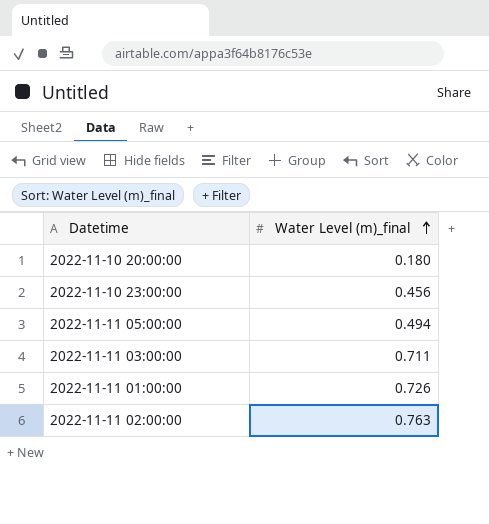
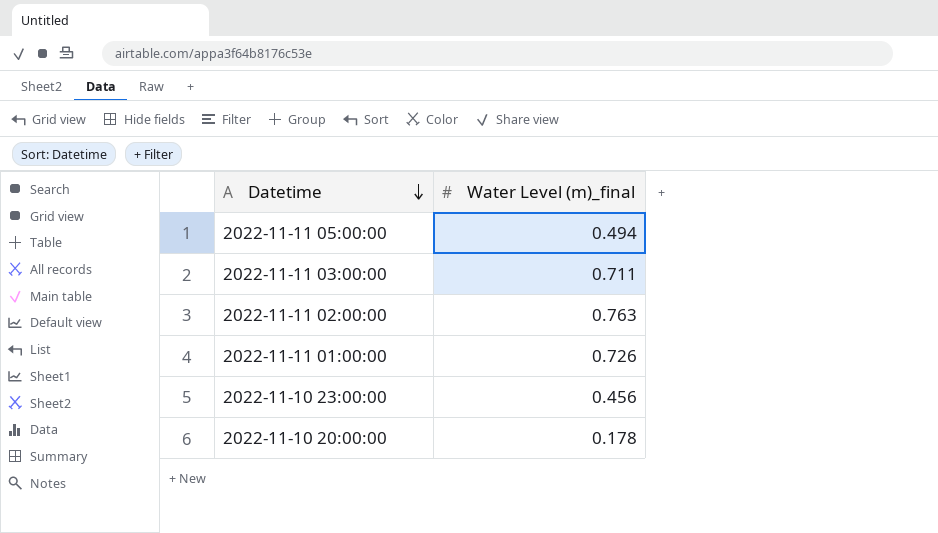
row order: Water Level (m)_final ascending -> Datetime descending
2022-11-10 20:00:00 | Water Level (m)_final: 0.180 -> 0.178

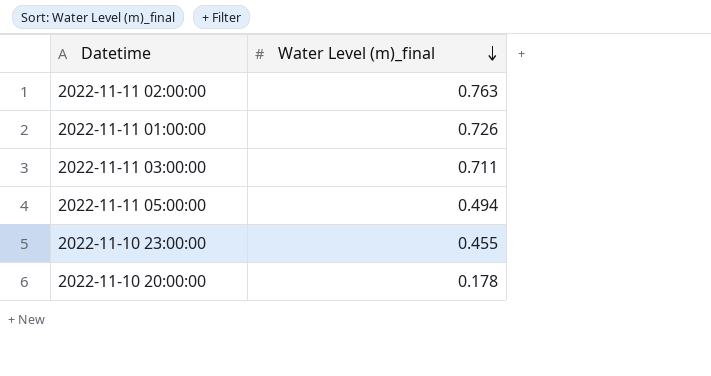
row order: Datetime descending -> Water Level (m)_final descending
2022-11-10 23:00:00 | Water Level (m)_final: 0.456 -> 0.455

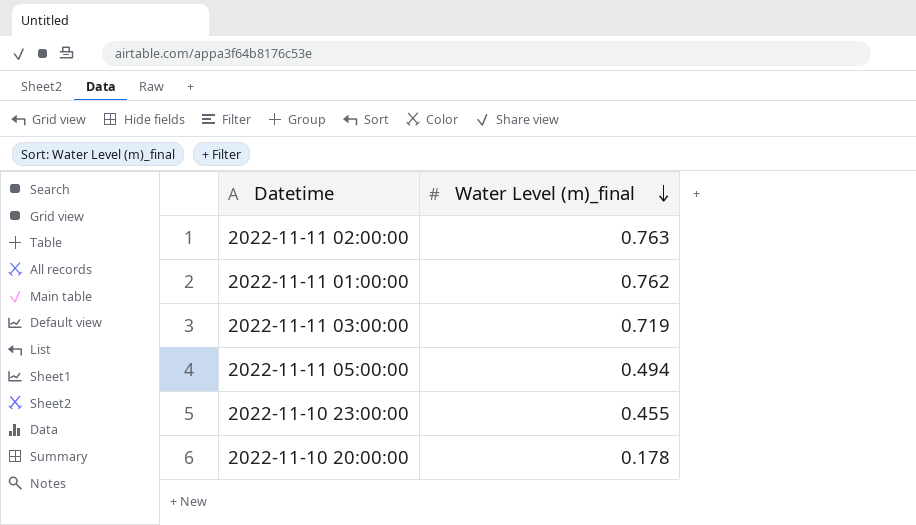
2022-11-11 01:00:00 | Water Level (m)_final: 0.726 -> 0.762
2022-11-11 03:00:00 | Water Level (m)_final: 0.711 -> 0.719

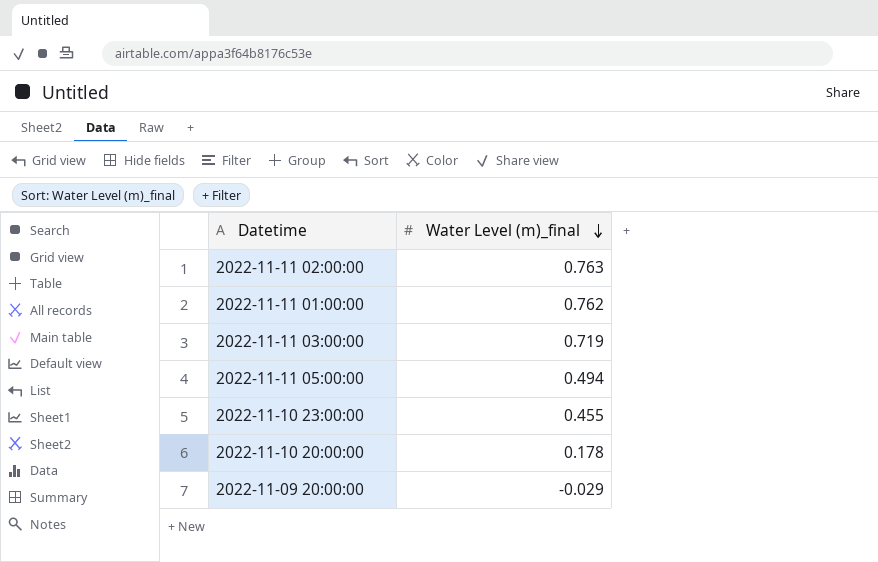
row 2022-11-09 20:00:00: none -> -0.029

